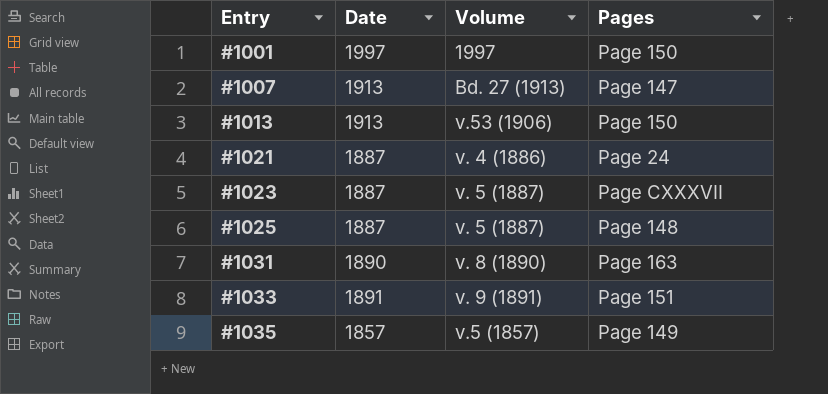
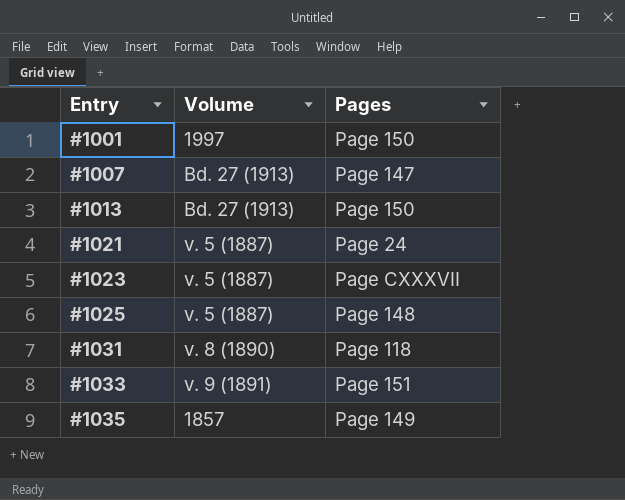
column Date | position: 2 -> none
#1013 | Volume: v.53 (1906) -> Bd. 27 (1913)
#1021 | Volume: v. 4 (1886) -> v. 5 (1887)
#1031 | Pages: Page 163 -> Page 118
#1035 | Volume: v.5 (1857) -> 1857

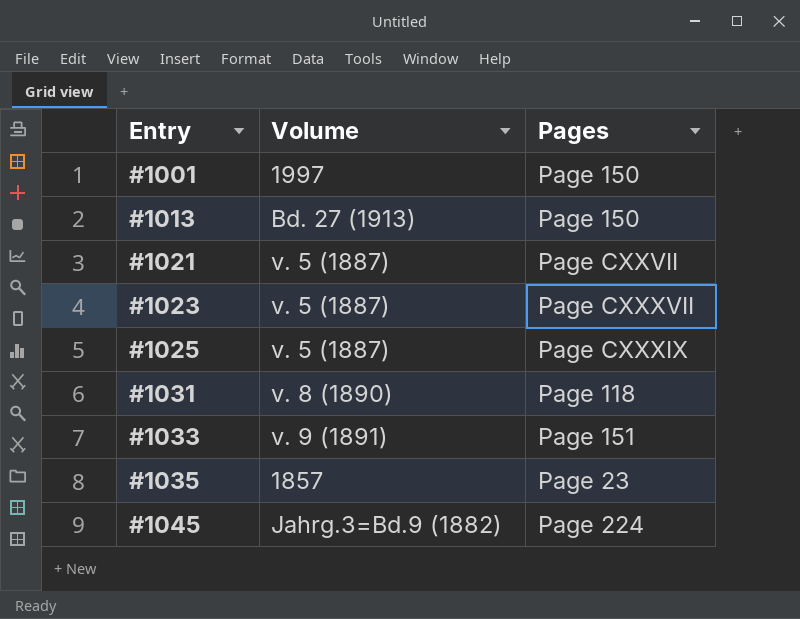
row #1007: Bd. 27 (1913) | Page 147 -> none
#1021 | Pages: Page 24 -> Page CXXVII
#1025 | Pages: Page 148 -> Page CXXXIX
#1035 | Pages: Page 149 -> Page 23
row #1045: none -> Jahrg.3=Bd.9 (1882) | Page 224

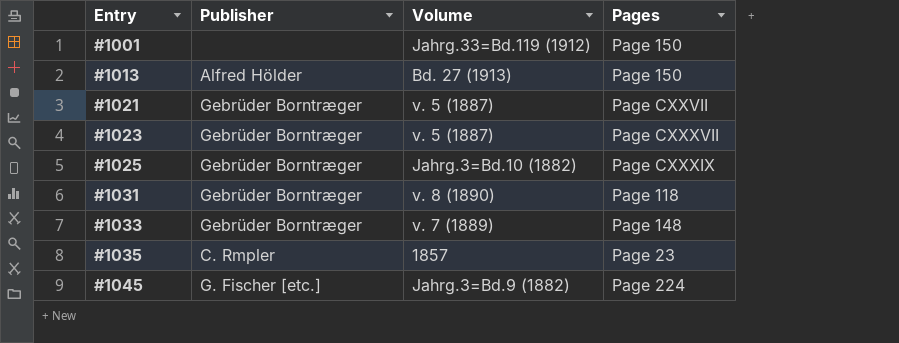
column Publisher | position: none -> 2
#1001 | Volume: 1997 -> Jahrg.33=Bd.119 (1912)
#1025 | Volume: v. 5 (1887) -> Jahrg.3=Bd.10 (1882)
#1033 | Volume: v. 9 (1891) -> v. 7 (1889)
#1033 | Pages: Page 151 -> Page 148

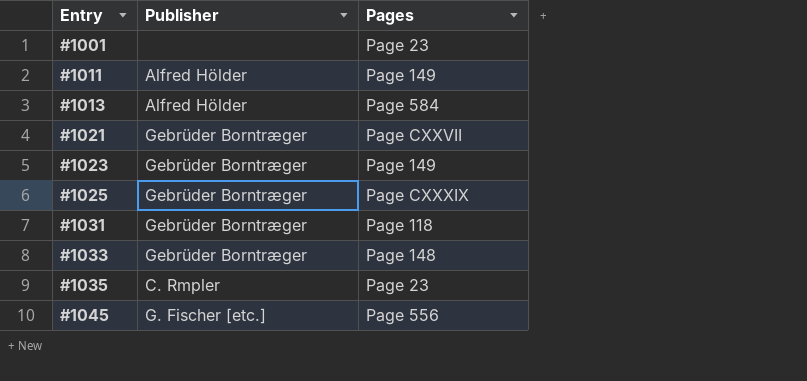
column Volume | position: 3 -> none
#1001 | Pages: Page 150 -> Page 23
row #1011: none -> Alfred Hölder | Page 149
#1013 | Pages: Page 150 -> Page 584
#1023 | Pages: Page CXXXVII -> Page 149
#1045 | Pages: Page 224 -> Page 556

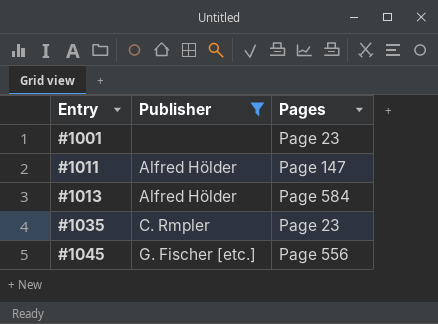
filter: none -> Publisher != Gebrüder Borntræger
#1011 | Pages: Page 149 -> Page 147

